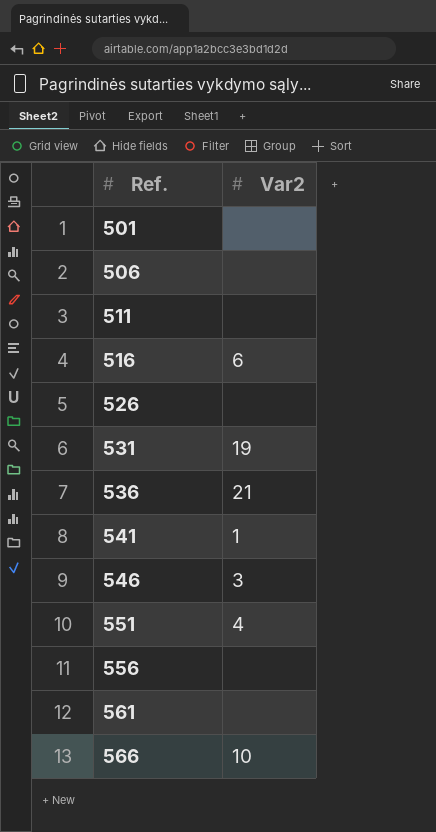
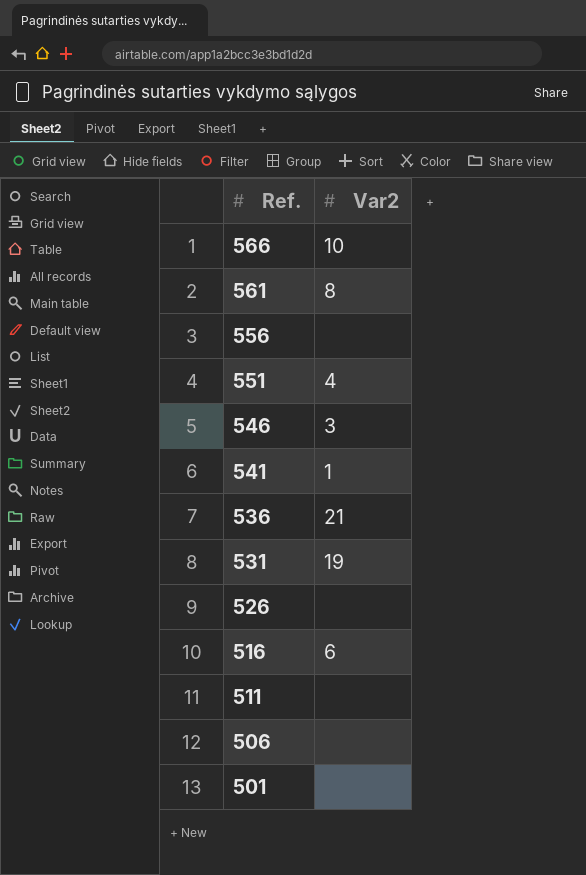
row order: Ref. ascending -> Ref. descending
561 | Var2: none -> 8

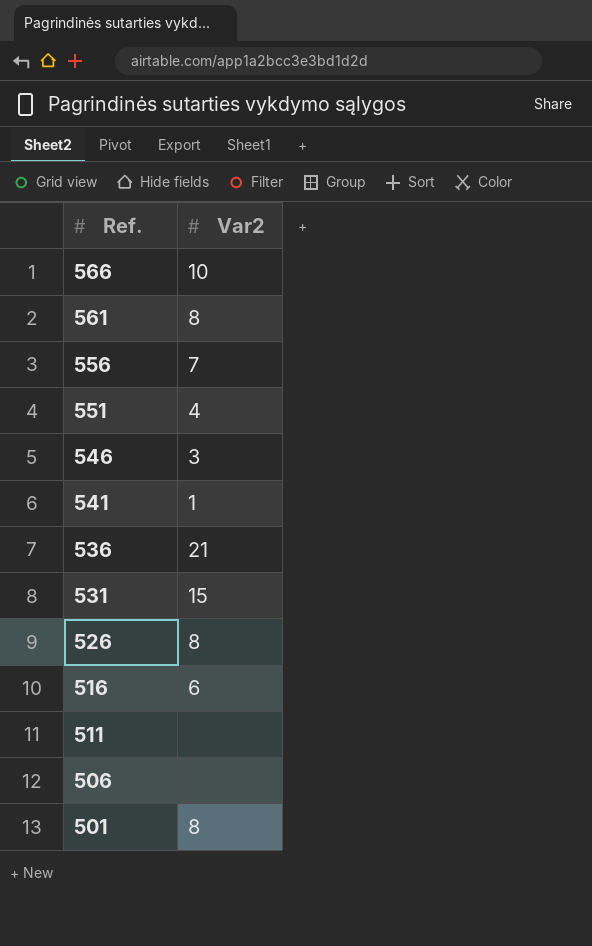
556 | Var2: none -> 7
531 | Var2: 19 -> 15
526 | Var2: none -> 8
501 | Var2: none -> 8

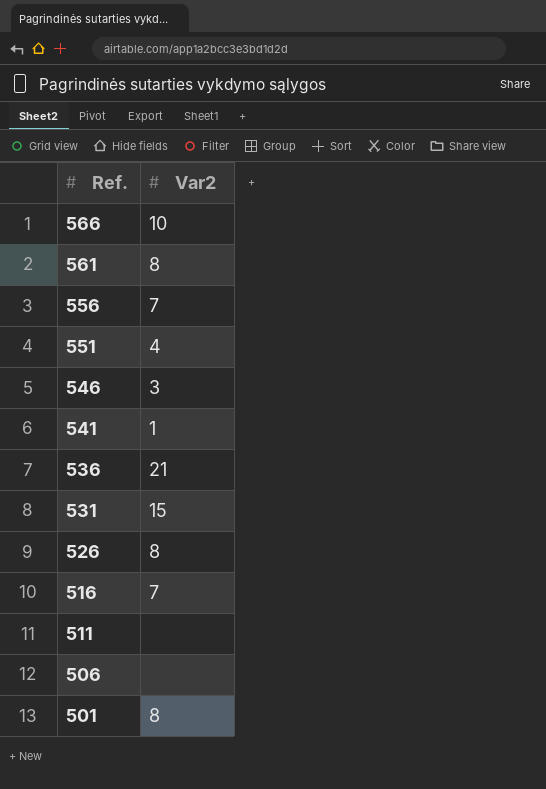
516 | Var2: 6 -> 7

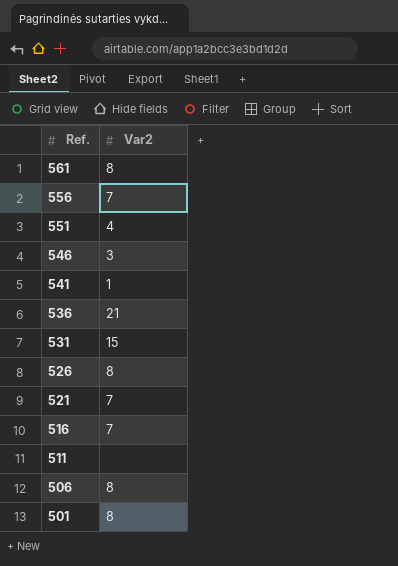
row 566: 10 -> none
row 521: none -> 7
506 | Var2: none -> 8

